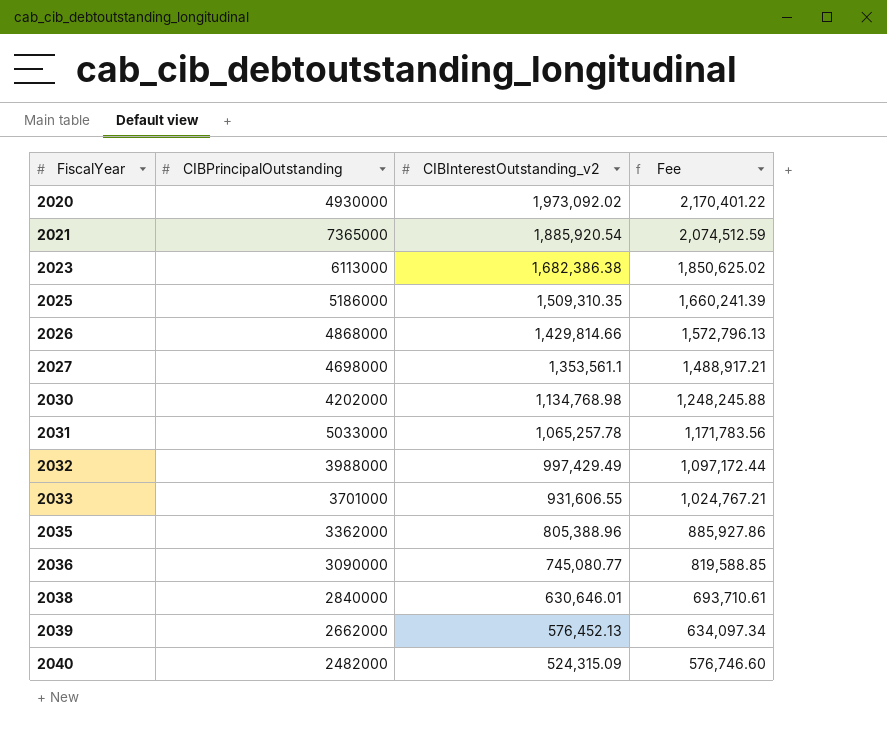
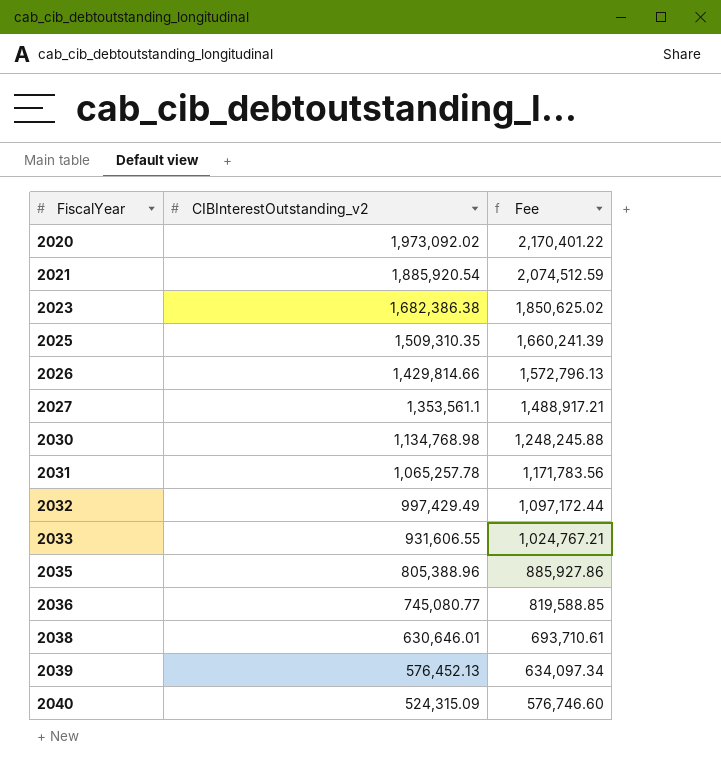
column CIBPrincipalOutstanding | position: 2 -> none

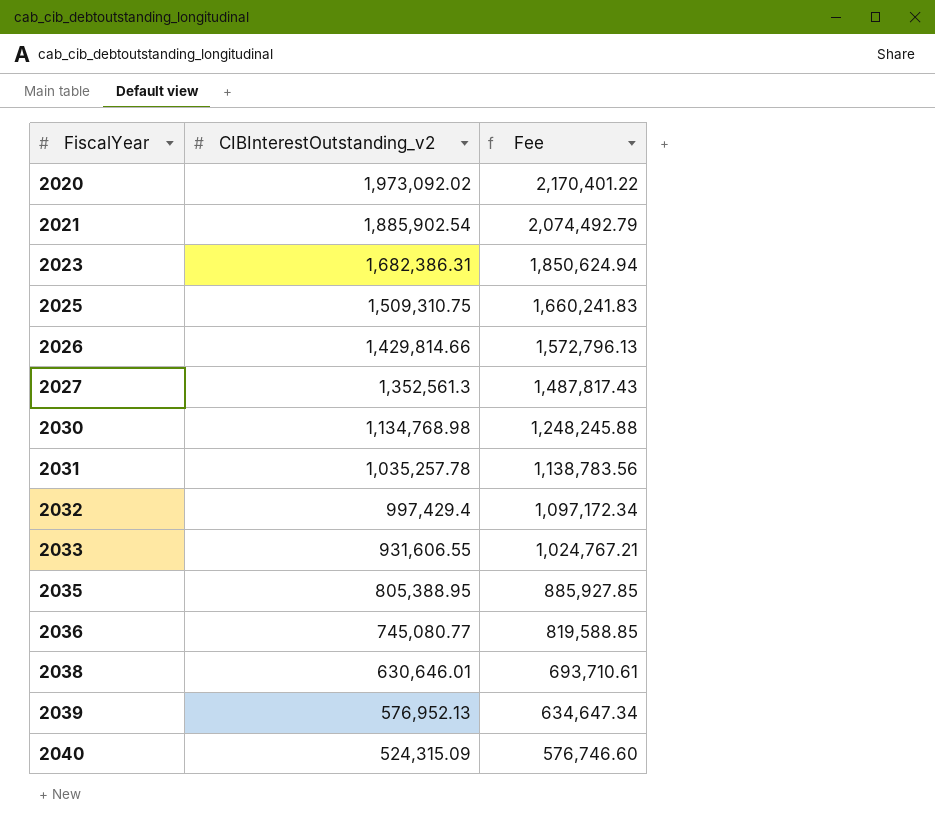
2021 | CIBInterestOutstanding_v2: 1,885,920.54 -> 1,885,902.54
2021 | Fee: 2,074,512.59 -> 2,074,492.79
2023 | CIBInterestOutstanding_v2: 1,682,386.38 -> 1,682,386.31
2023 | Fee: 1,850,625.02 -> 1,850,624.94
2025 | CIBInterestOutstanding_v2: 1,509,310.35 -> 1,509,310.75
2025 | Fee: 1,660,241.39 -> 1,660,241.83
2027 | CIBInterestOutstanding_v2: 1,353,561.1 -> 1,352,561.3
2027 | Fee: 1,488,917.21 -> 1,487,817.43
2031 | CIBInterestOutstanding_v2: 1,065,257.78 -> 1,035,257.78
2031 | Fee: 1,171,783.56 -> 1,138,783.56
2032 | CIBInterestOutstanding_v2: 997,429.49 -> 997,429.4
2032 | Fee: 1,097,172.44 -> 1,097,172.34
2035 | CIBInterestOutstanding_v2: 805,388.96 -> 805,388.95
2035 | Fee: 885,927.86 -> 885,927.85
2039 | CIBInterestOutstanding_v2: 576,452.13 -> 576,952.13
2039 | Fee: 634,097.34 -> 634,647.34

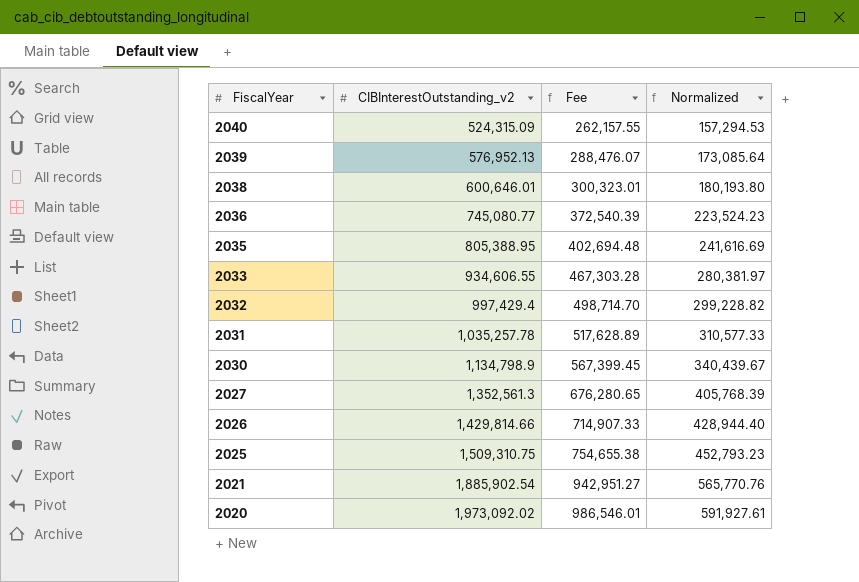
row order: FiscalYear ascending -> FiscalYear descending
column Fee | formula: [CIBInterestOutstanding_v2] * 1.1 -> [CIBInterestOutstanding_v2] * 0.5
column Normalized | formula: none -> [CIBInterestOutstanding_v2] * 0.3
row 2023: 1,682,386.31 | 1,850,624.94 -> none
2038 | CIBInterestOutstanding_v2: 630,646.01 -> 600,646.01
2033 | CIBInterestOutstanding_v2: 931,606.55 -> 934,606.55
2030 | CIBInterestOutstanding_v2: 1,134,768.98 -> 1,134,798.9

